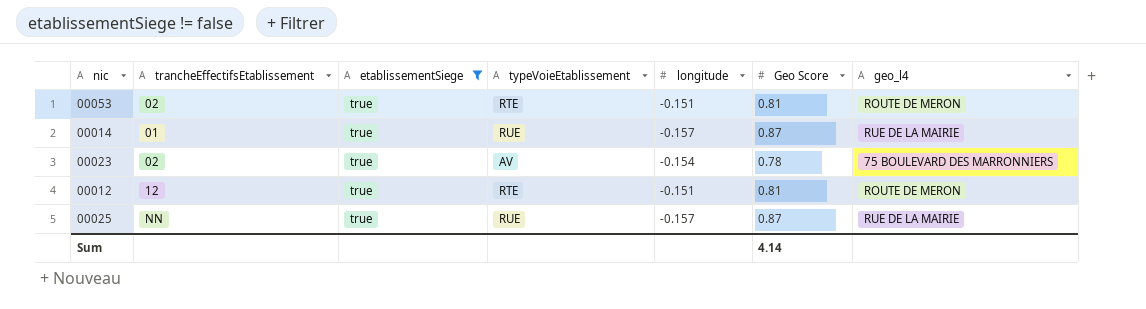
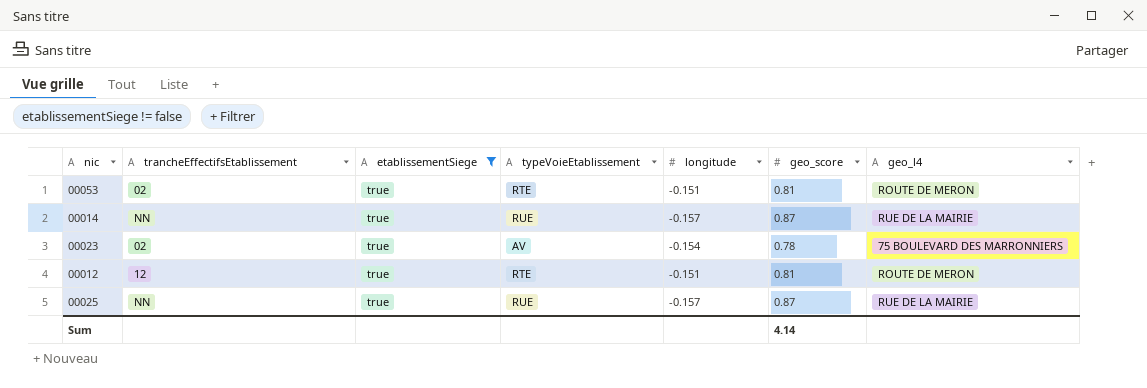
column name: Geo Score -> geo_score
00014 | trancheEffectifsEtablissement: 01 -> NN

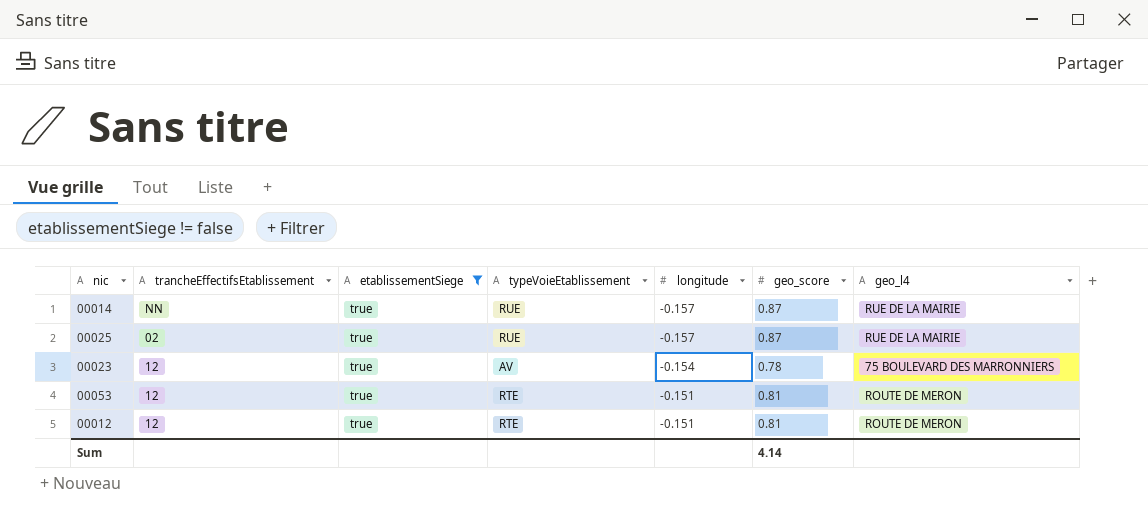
row order: none -> longitude ascending
00025 | trancheEffectifsEtablissement: NN -> 02
00023 | trancheEffectifsEtablissement: 02 -> 12
00053 | trancheEffectifsEtablissement: 02 -> 12

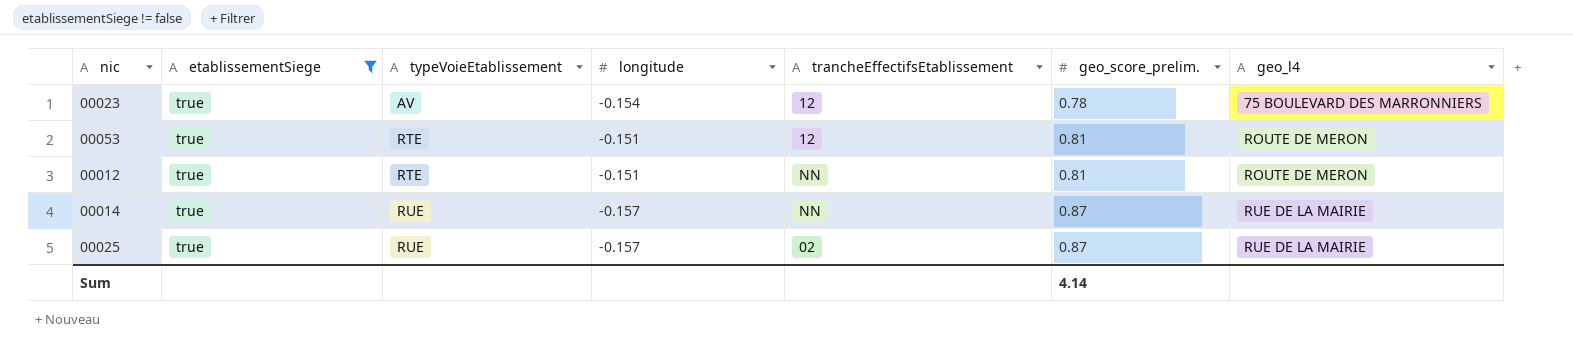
row order: longitude ascending -> typeVoieEtablissement ascending
column trancheEffectifsEtablissement | position: 2 -> 5
column name: geo_score -> geo_score_prelim.
00012 | trancheEffectifsEtablissement: 12 -> NN

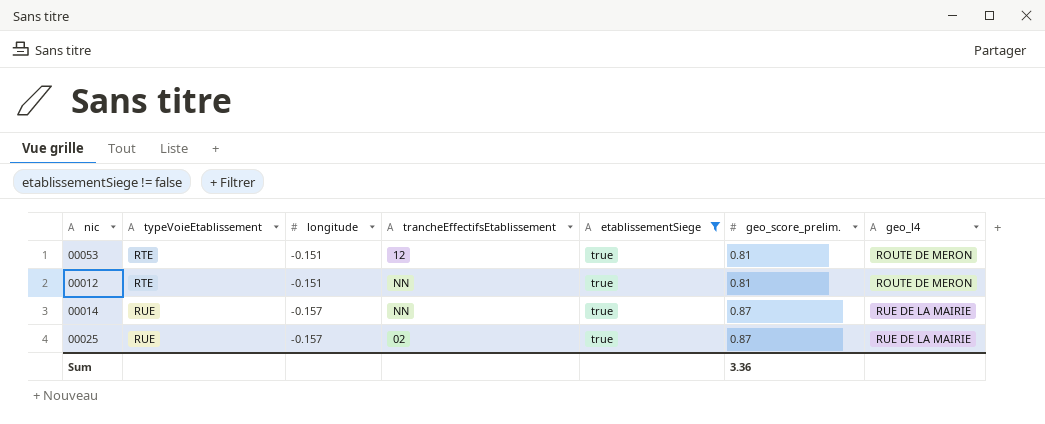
column etablissementSiege | position: 2 -> 5
row 00023: true | AV | -0.154 | 12 | 0.78 | 75 BOULEVARD DES MARRONNIERS -> none
Sum | geo_score_prelim.: 4.14 -> 3.36

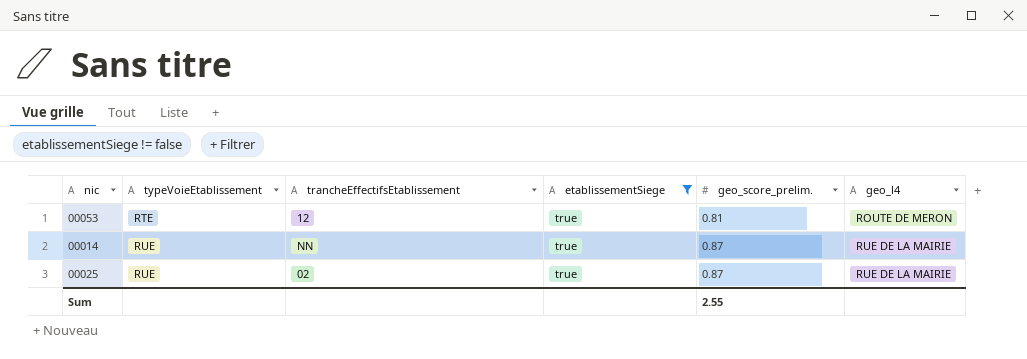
column longitude | position: 3 -> none
row 00012: RTE | -0.151 | NN | true | 0.81 | ROUTE DE MERON -> none
Sum | geo_score_prelim.: 3.36 -> 2.55

